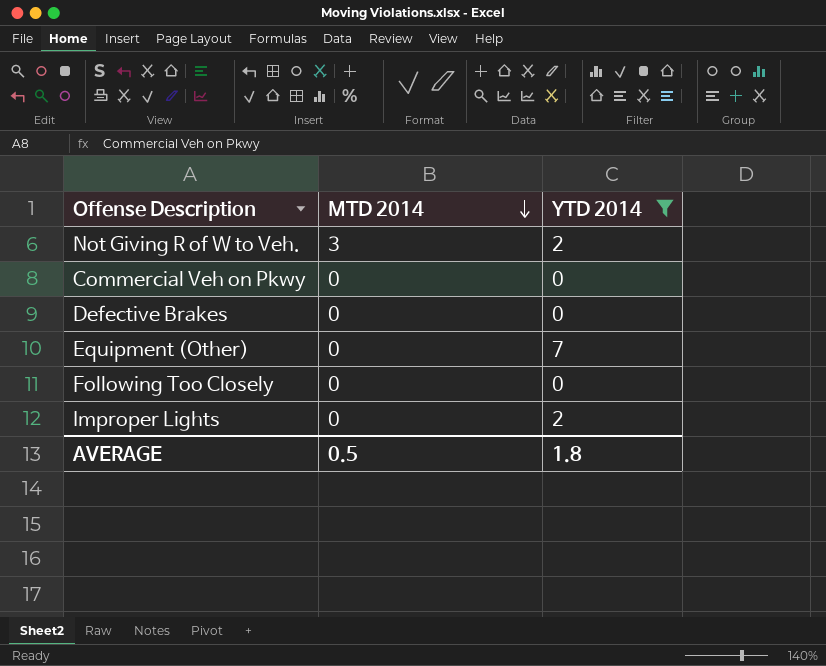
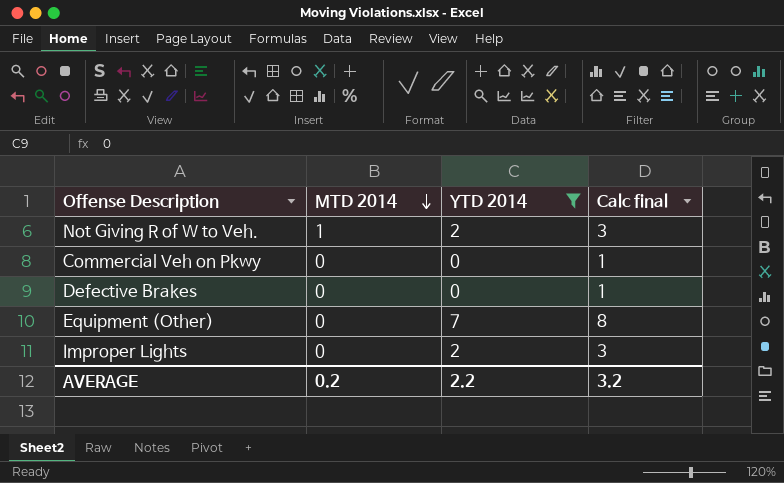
column Calc final | formula: none -> [YTD 2014] + 1
row Following Too Closely: 0 | 0 -> none
Not Giving R of W to Veh. | MTD 2014: 3 -> 1
AVERAGE | MTD 2014: 0.5 -> 0.2
AVERAGE | YTD 2014: 1.8 -> 2.2

